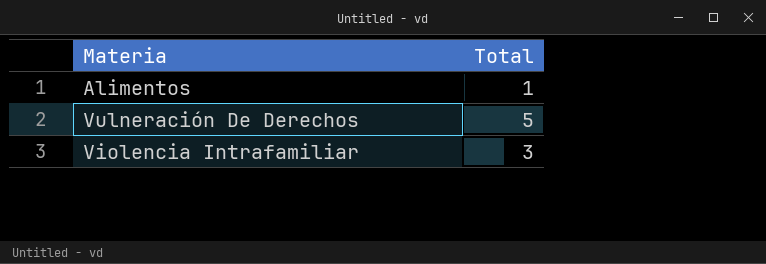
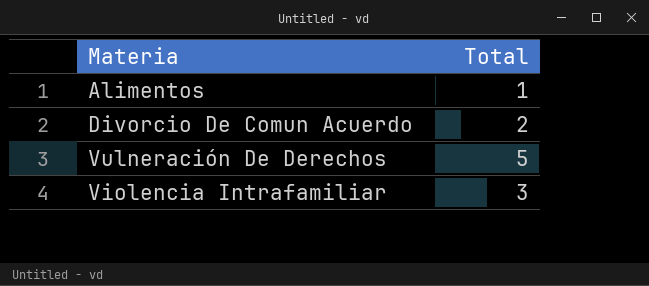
row Divorcio De Comun Acuerdo: none -> 2

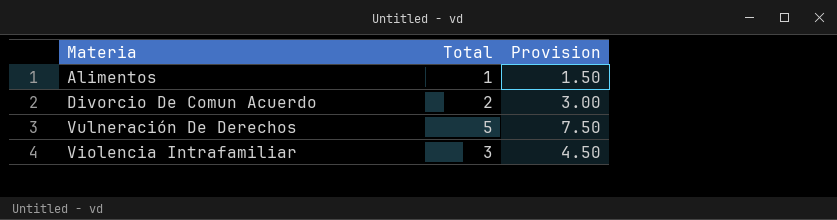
column Provision | formula: none -> [Total] * 1.5

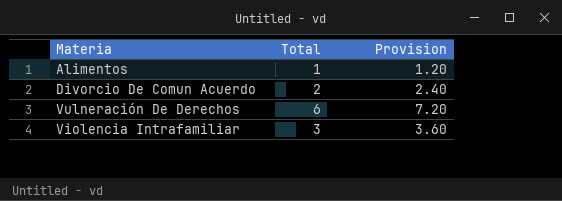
column Provision | formula: [Total] * 1.5 -> [Total] * 1.2
Vulneración De Derechos | Total: 5 -> 6

